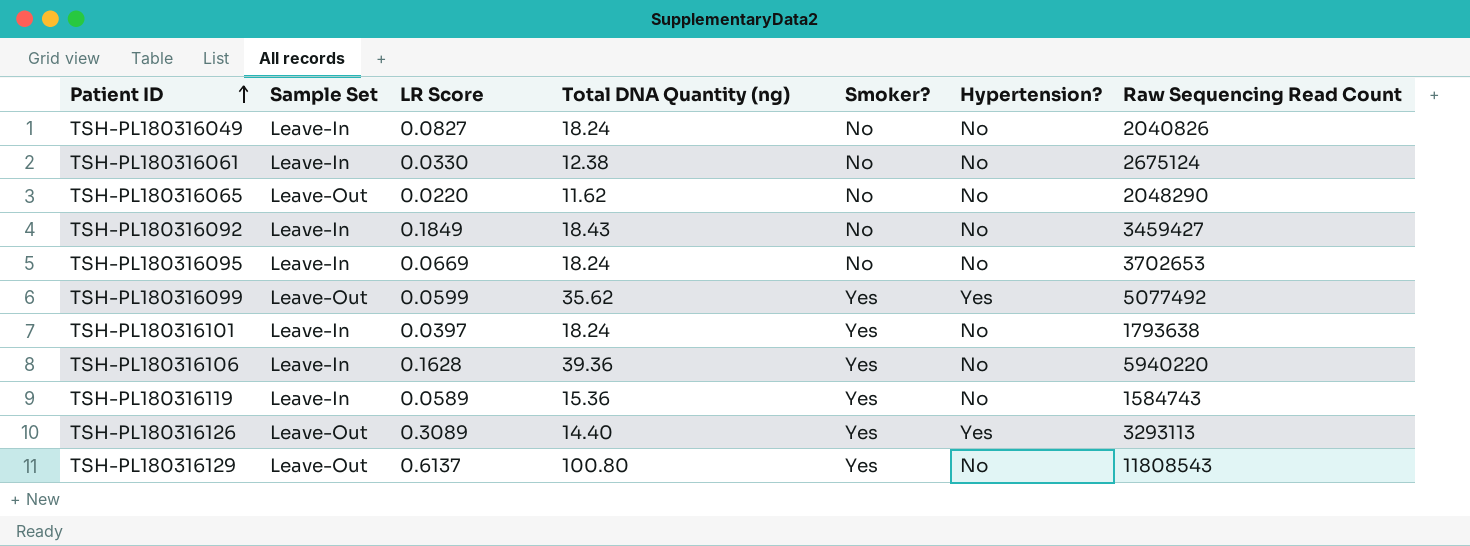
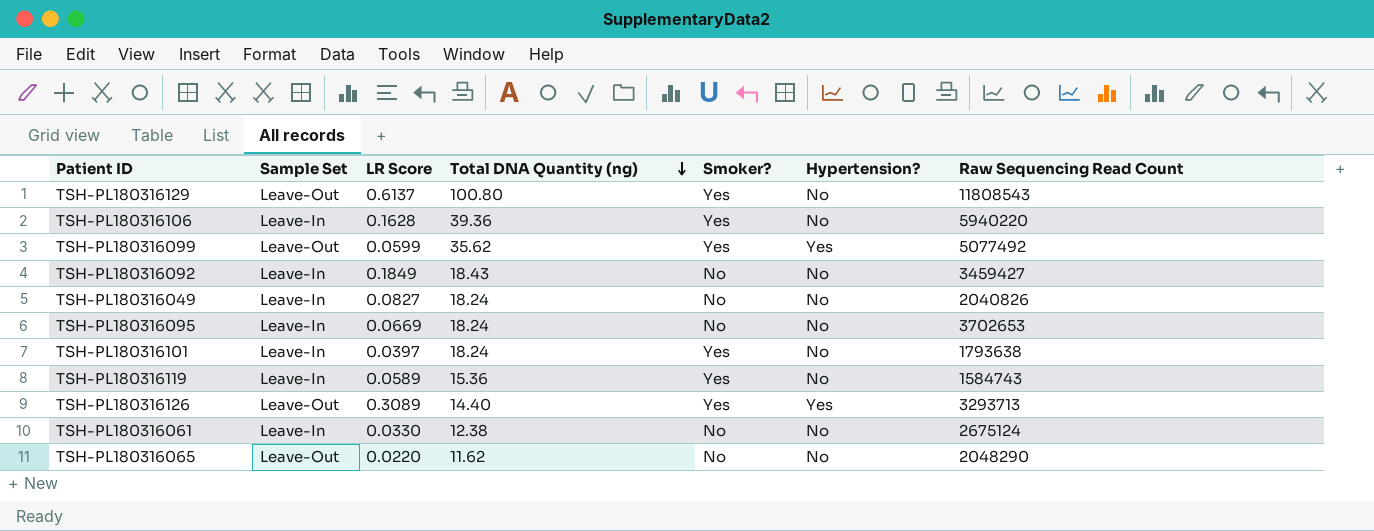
row order: Patient ID ascending -> Total DNA Quantity (ng) descending
TSH-PL180316126 | Raw Sequencing Read Count: 3293113 -> 3293713

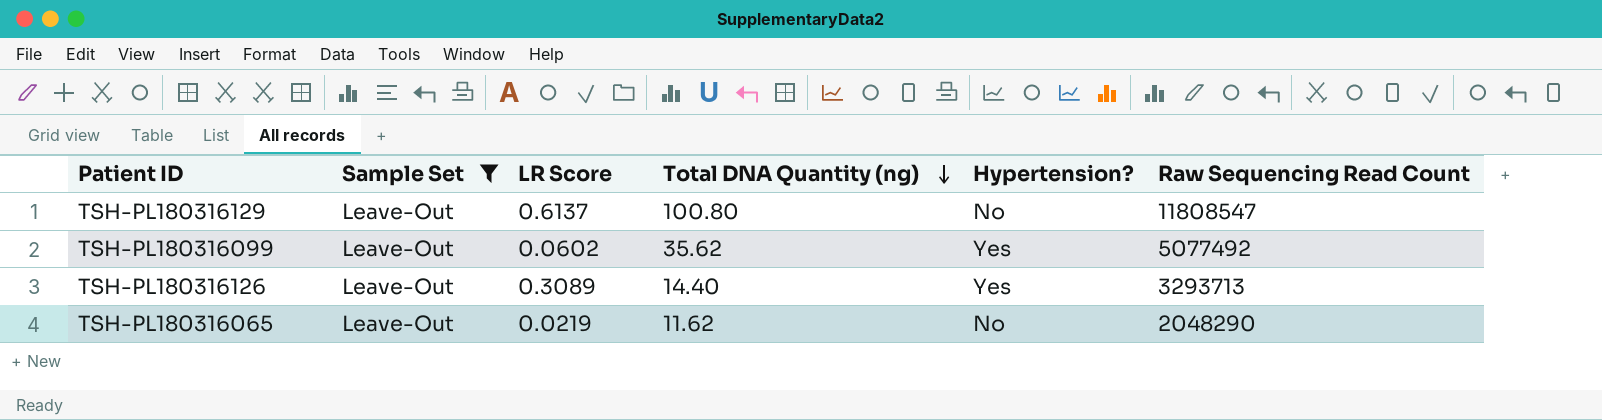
filter: none -> Sample Set = Leave-Out
column Smoker? | position: 5 -> none
TSH-PL180316129 | Raw Sequencing Read Count: 11808543 -> 11808547
TSH-PL180316099 | LR Score: 0.0599 -> 0.0602
TSH-PL180316065 | LR Score: 0.0220 -> 0.0219

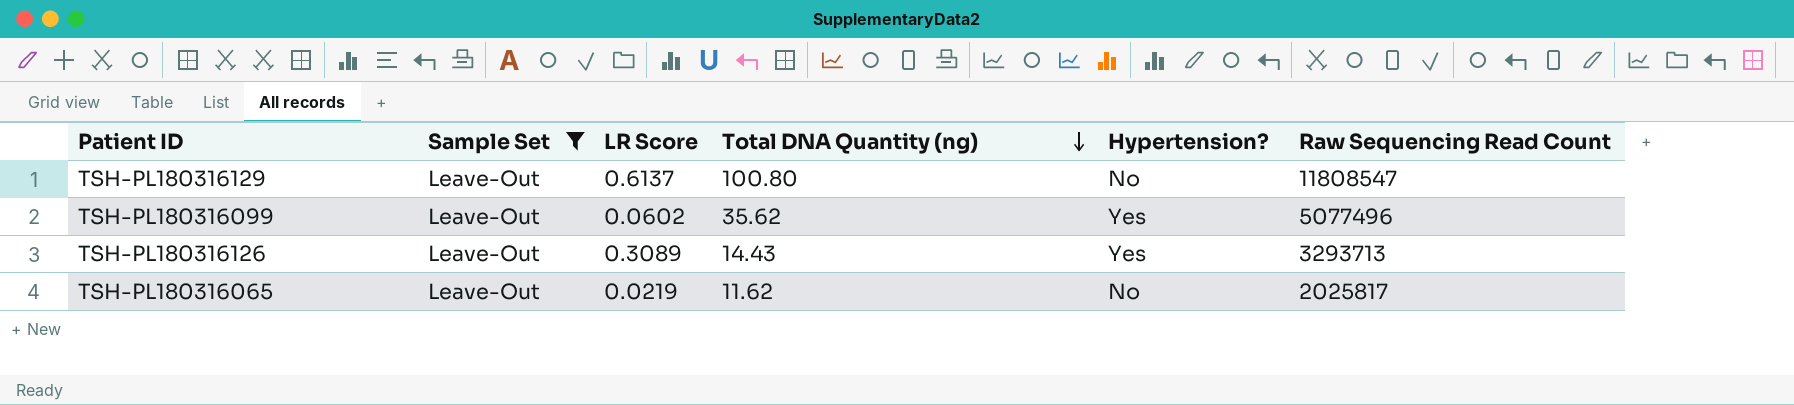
TSH-PL180316099 | Raw Sequencing Read Count: 5077492 -> 5077496
TSH-PL180316126 | Total DNA Quantity (ng): 14.40 -> 14.43
TSH-PL180316065 | Raw Sequencing Read Count: 2048290 -> 2025817

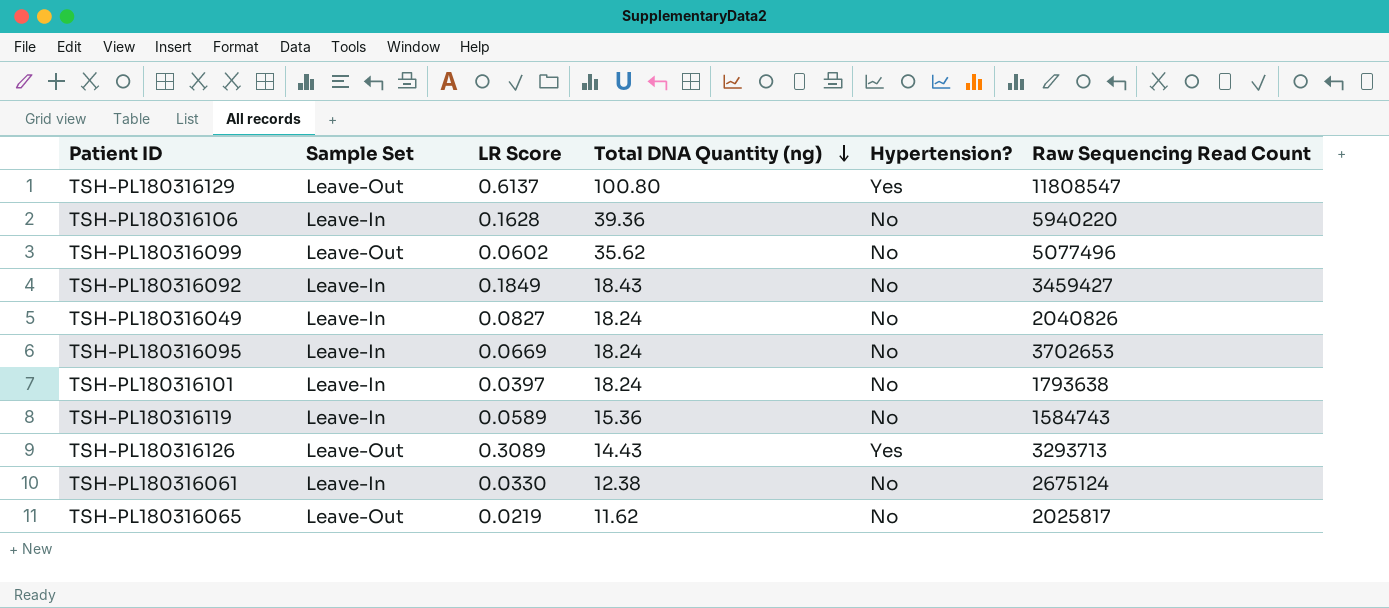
filter: Sample Set = Leave-Out -> none
TSH-PL180316129 | Hypertension?: No -> Yes
TSH-PL180316099 | Hypertension?: Yes -> No

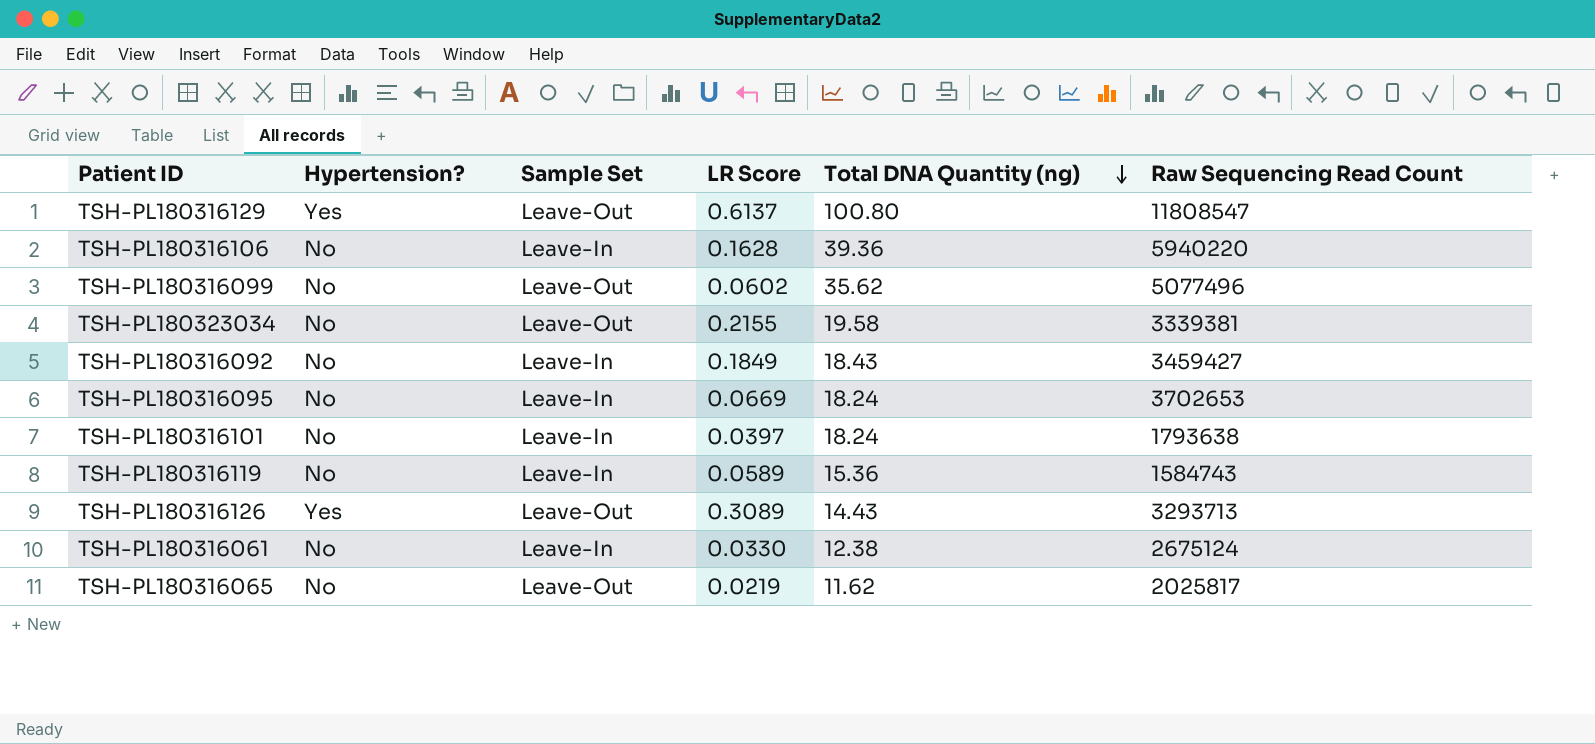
column Hypertension? | position: 5 -> 2
row TSH-PL180316049: Leave-In | 0.0827 | 18.24 | No | 2040826 -> none
row TSH-PL180323034: none -> No | Leave-Out | 0.2155 | 19.58 | 3339381

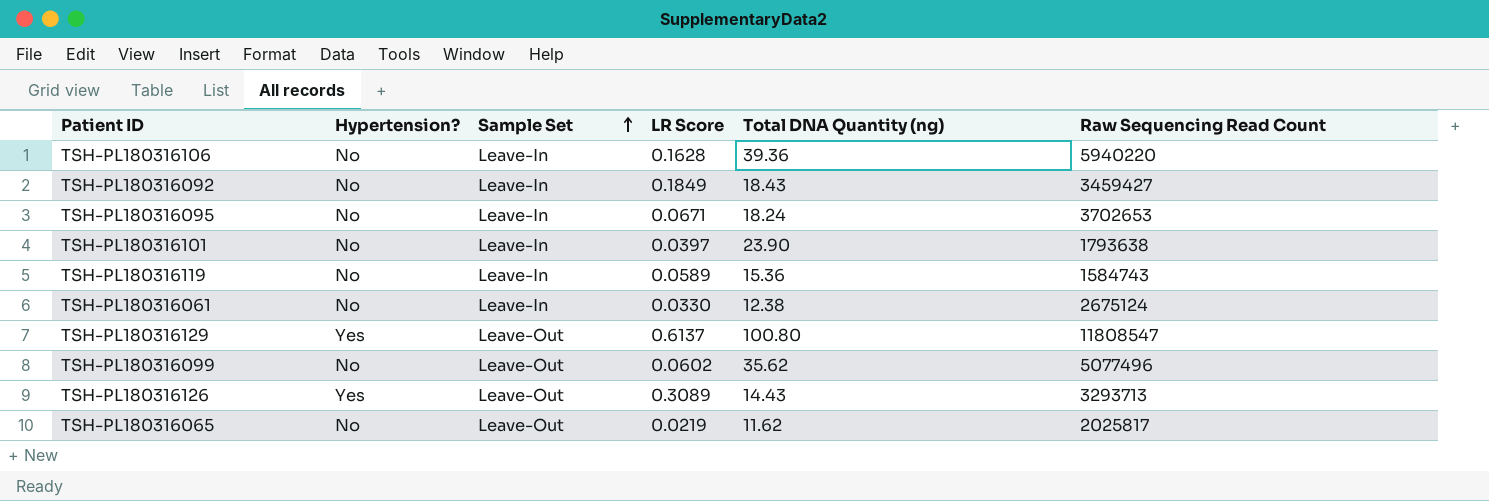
row order: Total DNA Quantity (ng) descending -> Sample Set ascending
row TSH-PL180323034: No | Leave-Out | 0.2155 | 19.58 | 3339381 -> none
TSH-PL180316095 | LR Score: 0.0669 -> 0.0671
TSH-PL180316101 | Total DNA Quantity (ng): 18.24 -> 23.90

